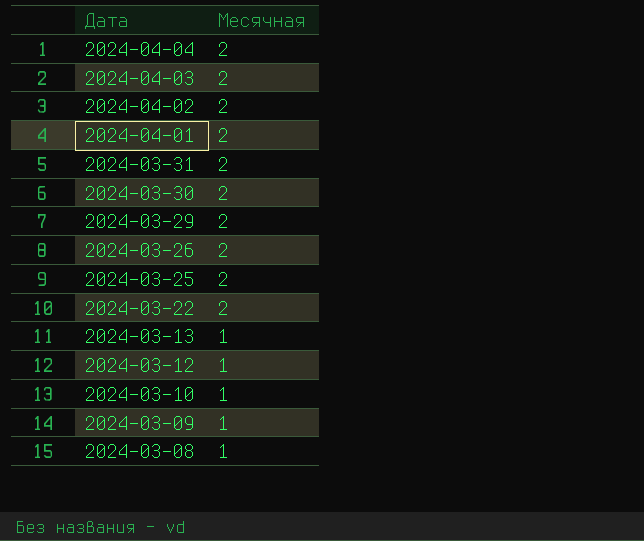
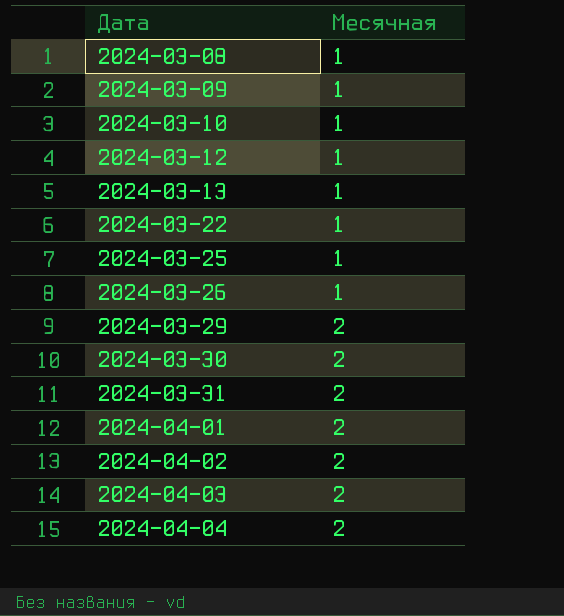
row order: Дата descending -> Дата ascending
2024-03-22 | Месячная: 2 -> 1
2024-03-25 | Месячная: 2 -> 1
2024-03-26 | Месячная: 2 -> 1

